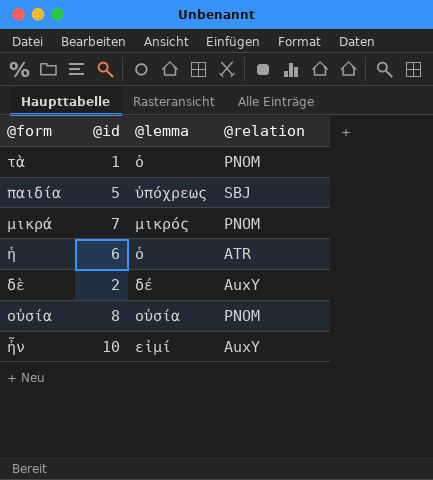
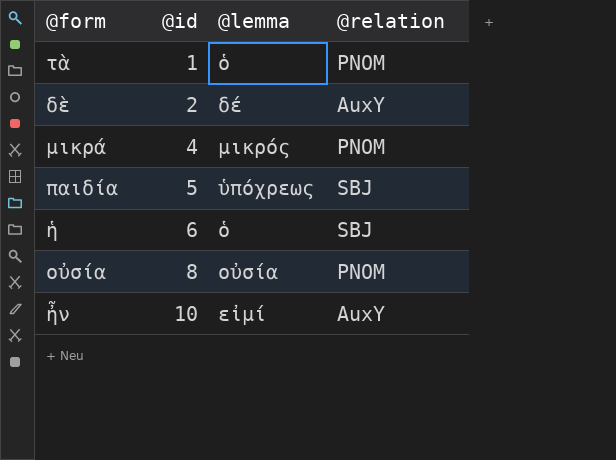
row order: none -> @id ascending
μικρά | @id: 7 -> 4
ἡ | @relation: ATR -> SBJ

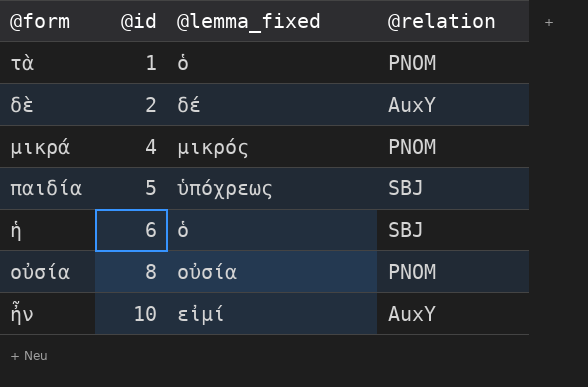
column name: @lemma -> @lemma_fixed

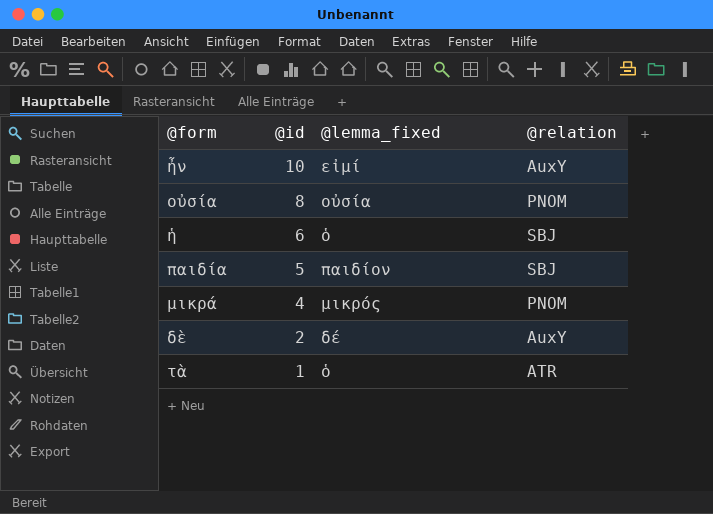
row order: @id ascending -> @id descending
παιδία | @lemma_fixed: ὑπόχρεως -> παιδίον
τὰ | @relation: PNOM -> ATR

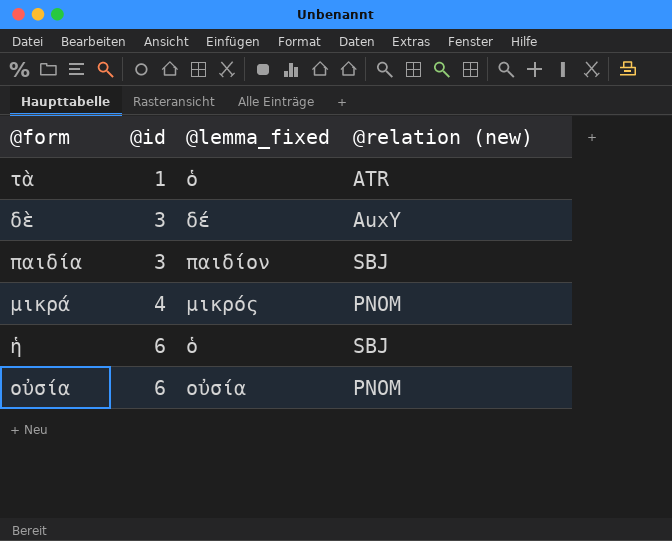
row order: @id descending -> @id ascending
column name: @relation -> @relation (new)
row ἦν: 10 | εἰμί | AuxY -> none
δὲ | @id: 2 -> 3
παιδία | @id: 5 -> 3
οὐσία | @id: 8 -> 6

